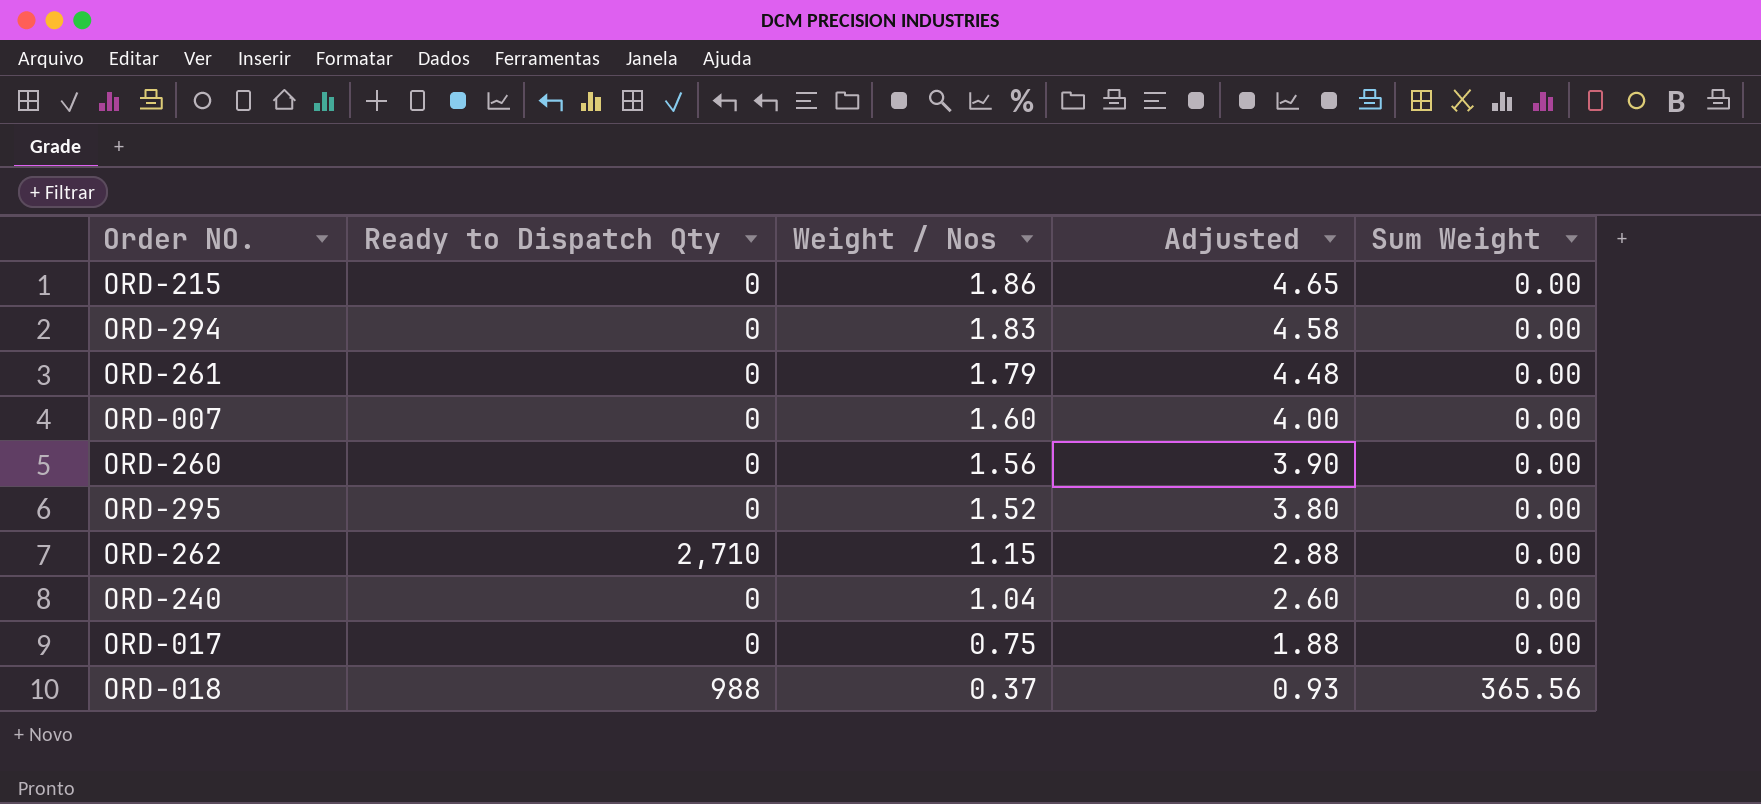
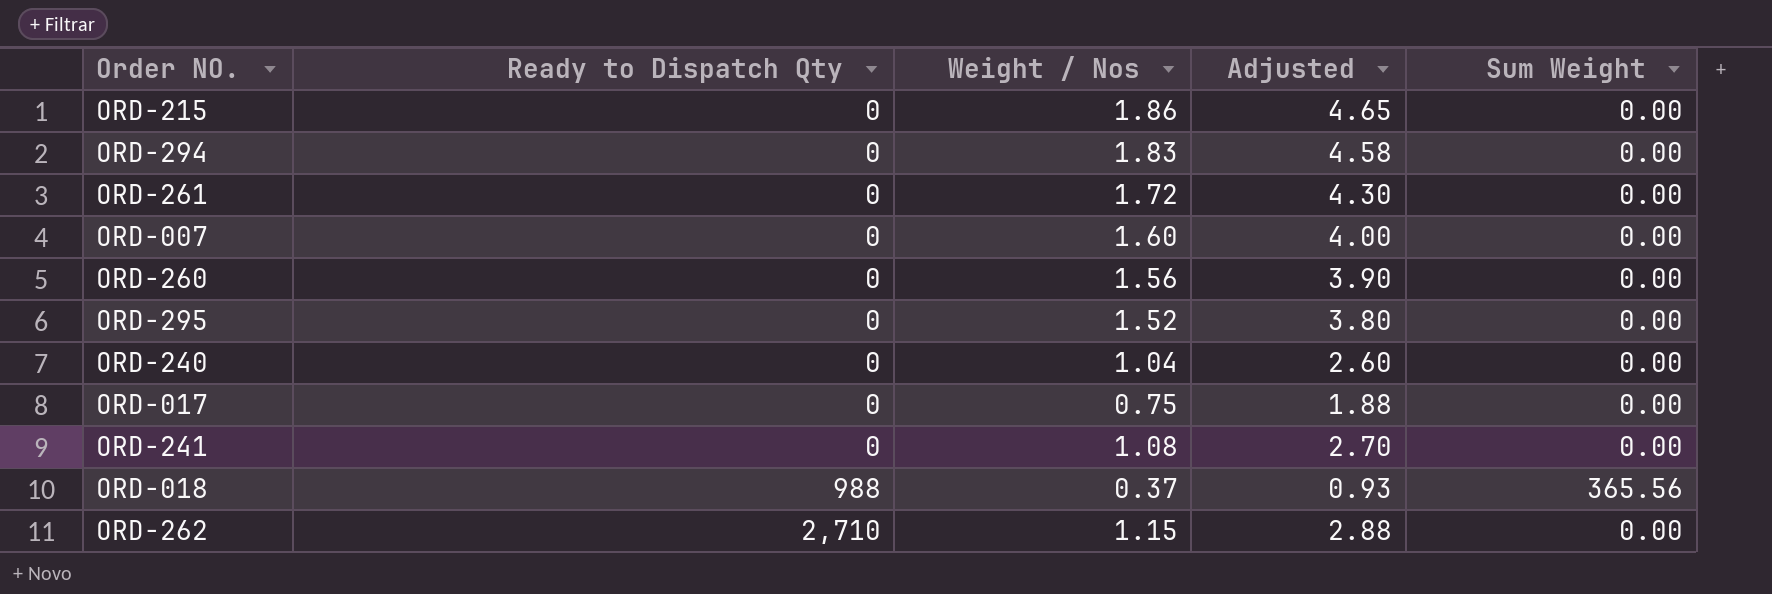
row order: Weight / Nos descending -> Ready to Dispatch Qty ascending
ORD-261 | Weight / Nos: 1.79 -> 1.72
ORD-261 | Adjusted: 4.48 -> 4.30
row ORD-241: none -> 0 | 1.08 | 2.70 | 0.00

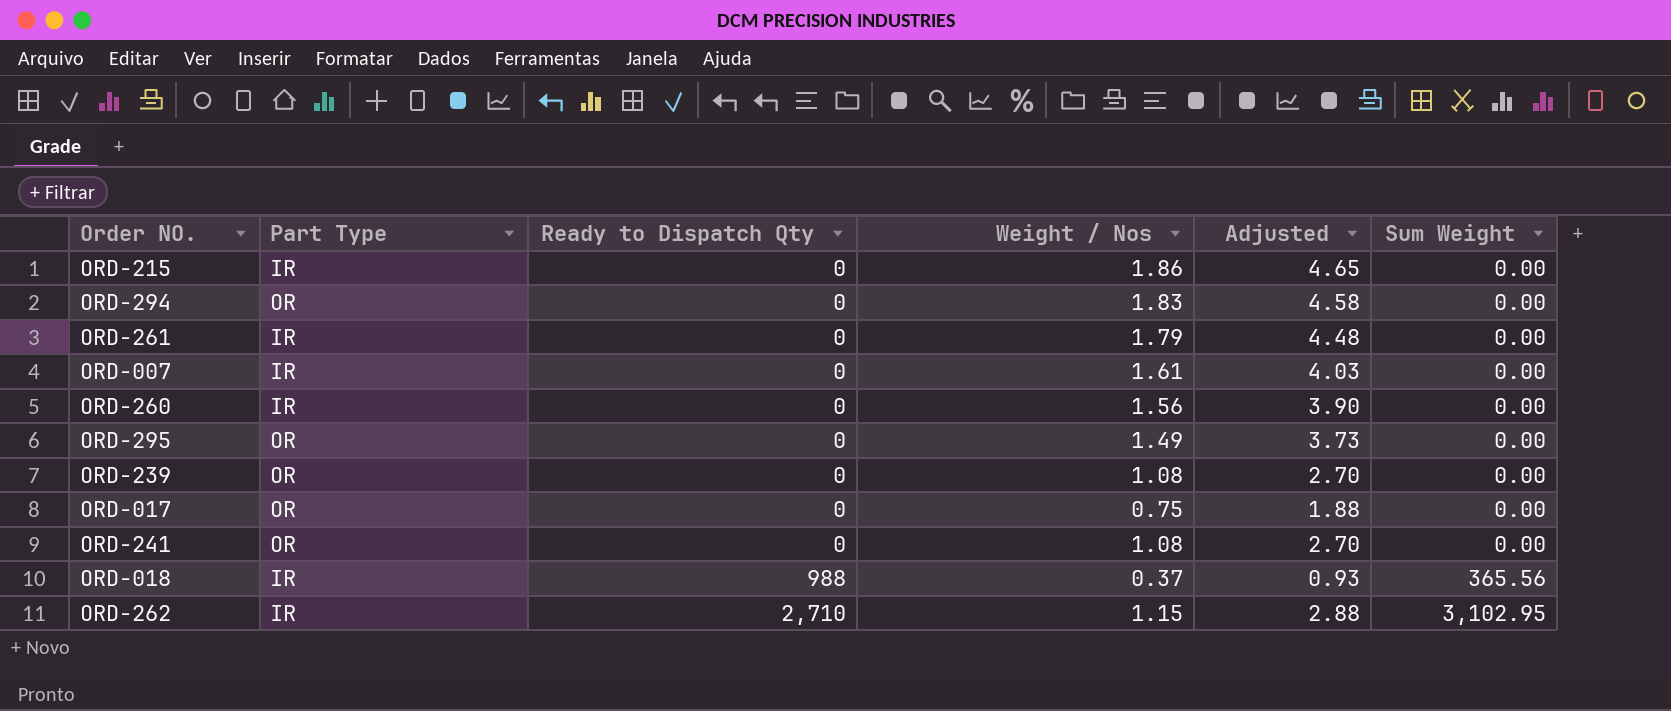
column Part Type | position: none -> 2
row ORD-240: 0 | 1.04 | 2.60 | 0.00 -> none
ORD-261 | Weight / Nos: 1.72 -> 1.79
ORD-261 | Adjusted: 4.30 -> 4.48
ORD-007 | Weight / Nos: 1.60 -> 1.61
ORD-007 | Adjusted: 4.00 -> 4.03
ORD-295 | Weight / Nos: 1.52 -> 1.49
ORD-295 | Adjusted: 3.80 -> 3.73
row ORD-239: none -> OR | 0 | 1.08 | 2.70 | 0.00
ORD-262 | Sum Weight: 0.00 -> 3,102.95

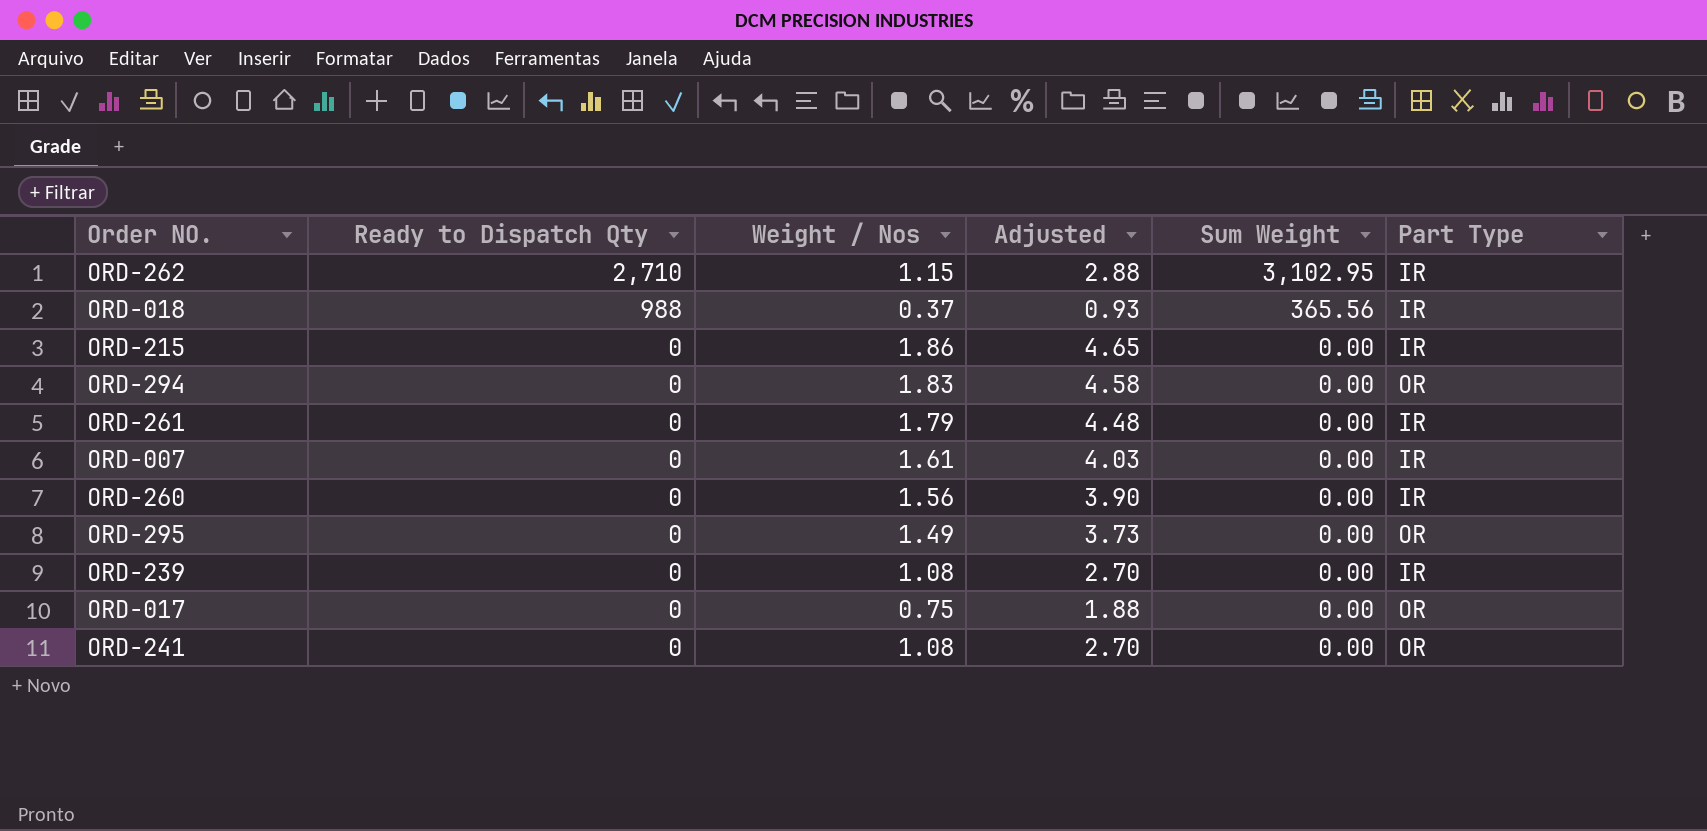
row order: Ready to Dispatch Qty ascending -> Ready to Dispatch Qty descending
column Part Type | position: 2 -> 6
ORD-239 | Part Type: OR -> IR

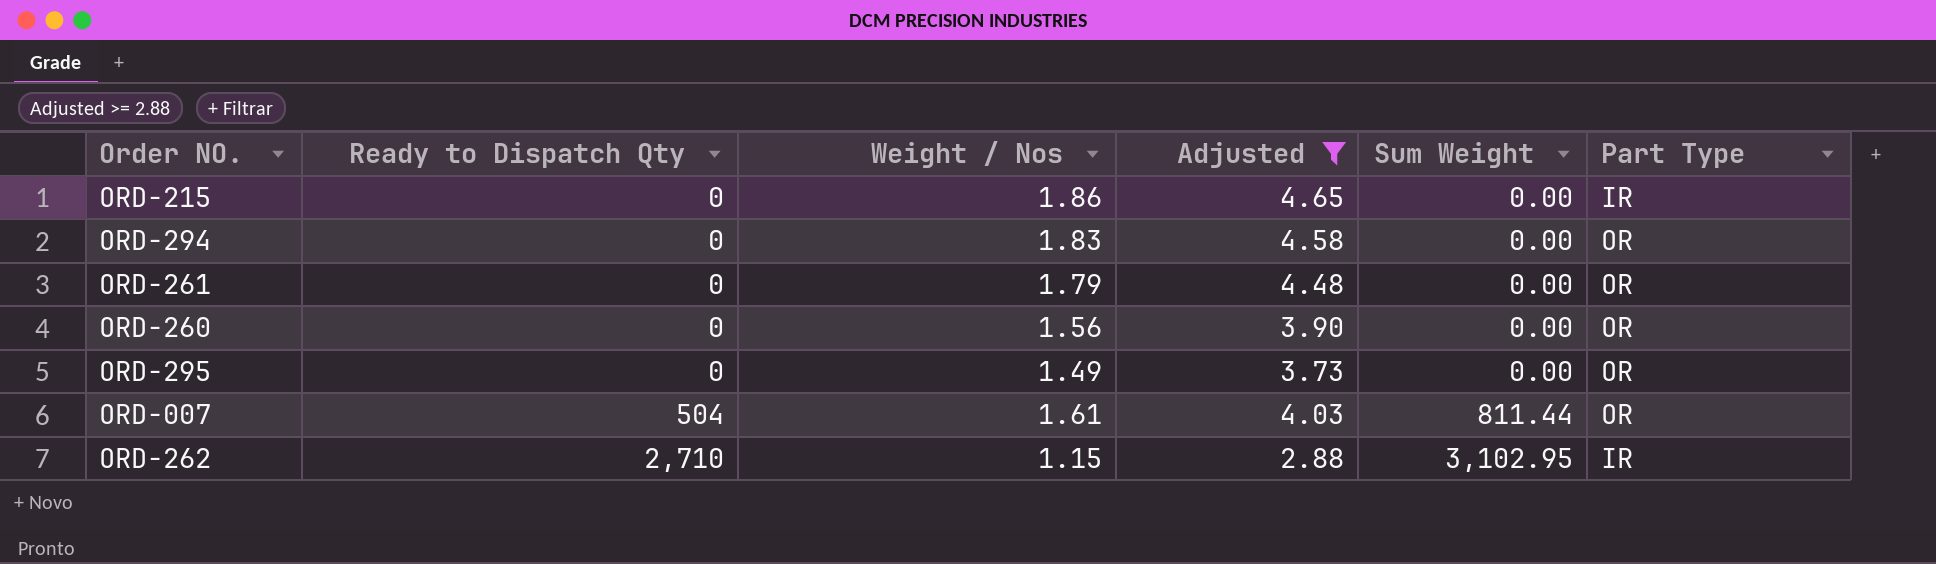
filter: none -> Adjusted >= 2.88
row order: Ready to Dispatch Qty descending -> Ready to Dispatch Qty ascending
ORD-261 | Part Type: IR -> OR
ORD-260 | Part Type: IR -> OR
ORD-007 | Ready to Dispatch Qty: 0 -> 504
ORD-007 | Sum Weight: 0.00 -> 811.44
ORD-007 | Part Type: IR -> OR

